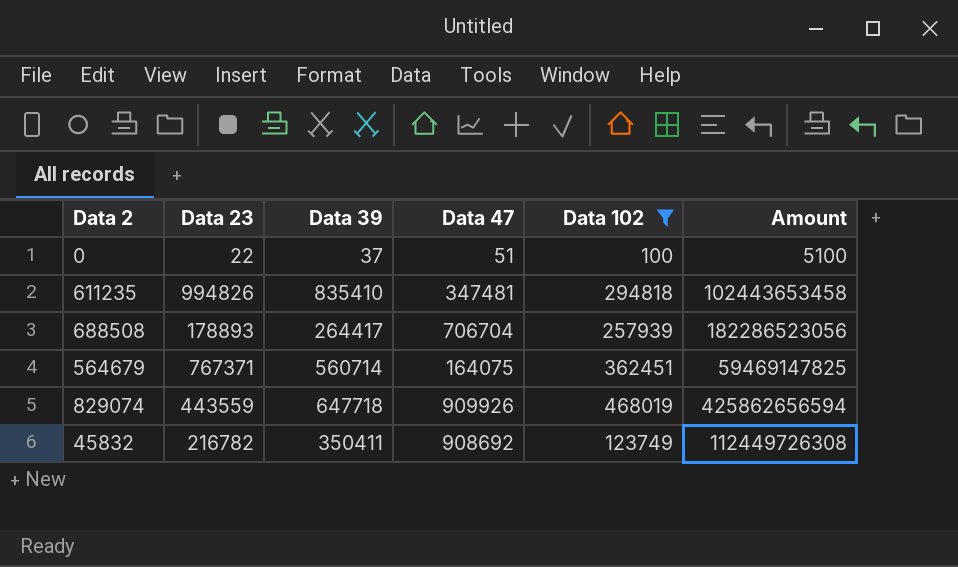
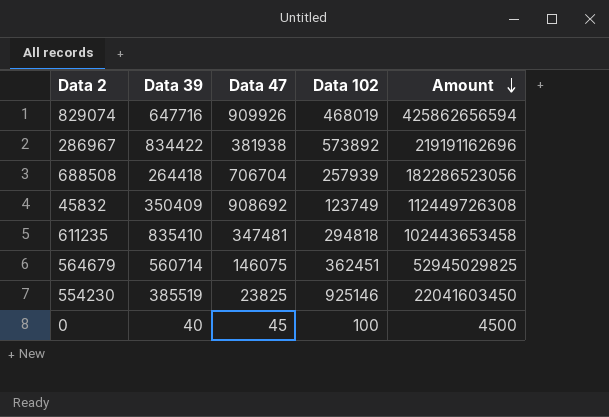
filter: Data 102 <= 468019 -> none
row order: none -> Amount descending
column Data 23 | position: 2 -> none
829074 | Data 39: 647718 -> 647716
688508 | Data 39: 264417 -> 264418
45832 | Data 39: 350411 -> 350409
564679 | Data 47: 164075 -> 146075
564679 | Amount: 59469147825 -> 52945029825
0 | Data 39: 37 -> 40
0 | Data 47: 51 -> 45
0 | Amount: 5100 -> 4500

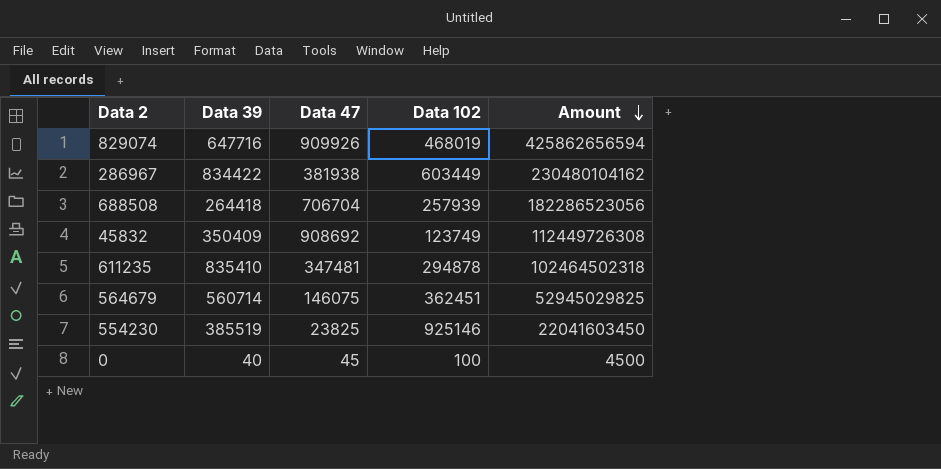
286967 | Data 102: 573892 -> 603449
286967 | Amount: 219191162696 -> 230480104162
611235 | Data 102: 294818 -> 294878
611235 | Amount: 102443653458 -> 102464502318

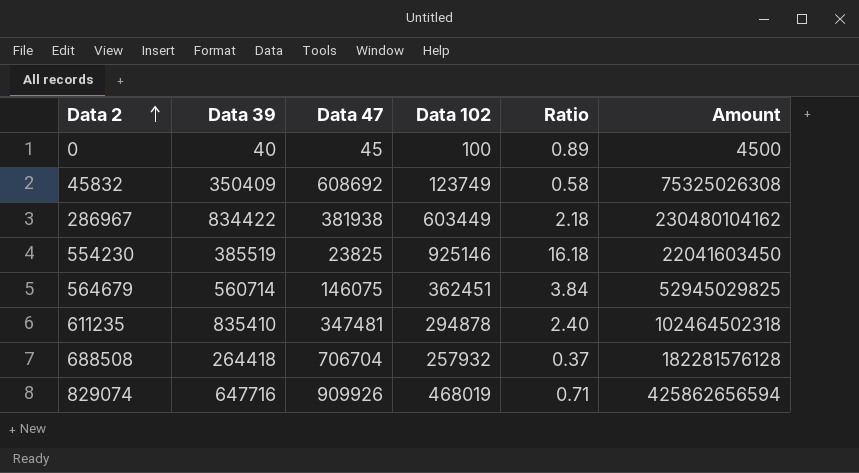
row order: Amount descending -> Data 2 ascending
column Ratio | formula: none -> [Data 39] / [Data 47]
45832 | Data 47: 908692 -> 608692
45832 | Amount: 112449726308 -> 75325026308
688508 | Data 102: 257939 -> 257932
688508 | Amount: 182286523056 -> 182281576128

